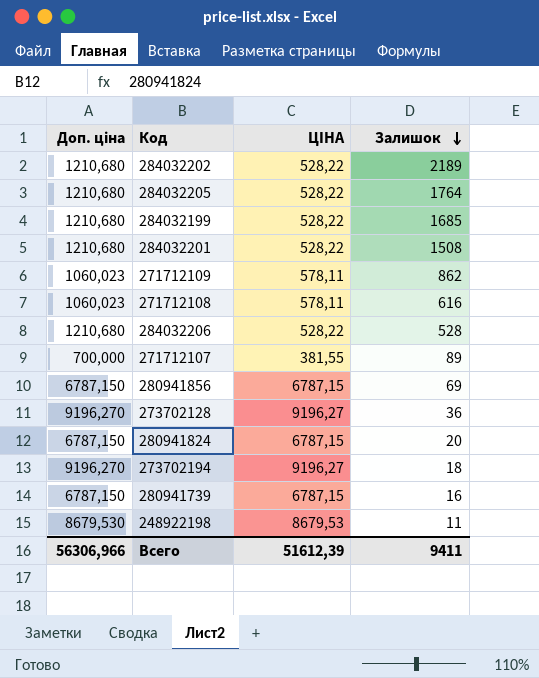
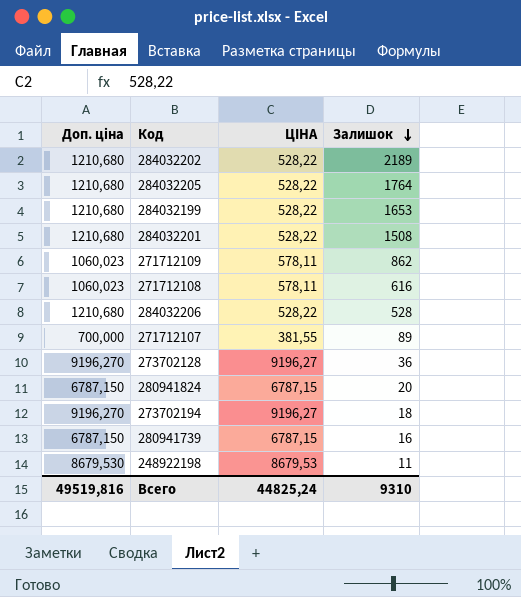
row 280941856: 6787,150 | 6787,15 | 69 -> none
284032199 | Залишок: 1685 -> 1653
Всего | Доп. ціна: 56306,966 -> 49519,816
Всего | ЦІНА: 51612,39 -> 44825,24
Всего | Залишок: 9411 -> 9310

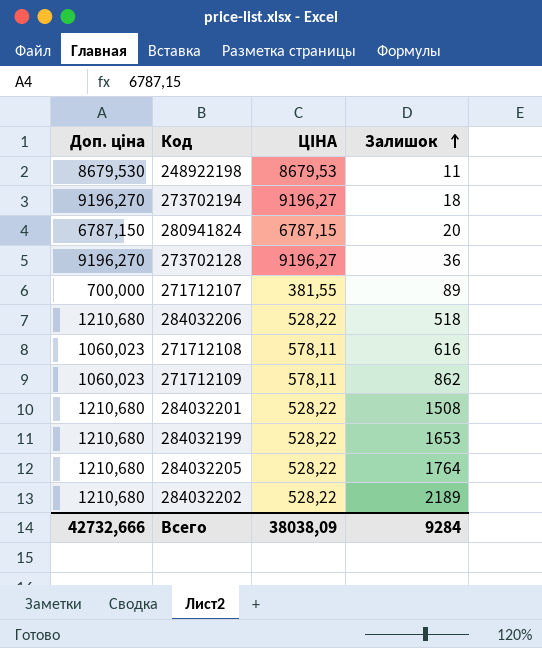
row order: Залишок descending -> Залишок ascending
row 280941739: 6787,150 | 6787,15 | 16 -> none
284032206 | Залишок: 528 -> 518
Всего | Доп. ціна: 49519,816 -> 42732,666
Всего | ЦІНА: 44825,24 -> 38038,09
Всего | Залишок: 9310 -> 9284

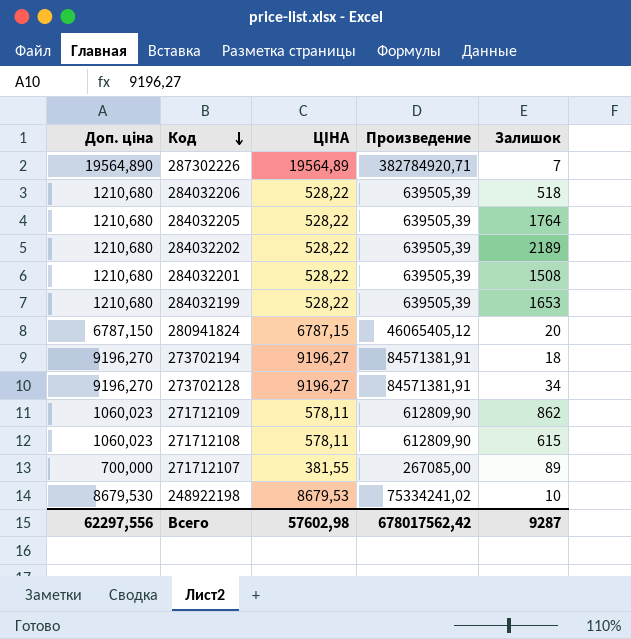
row order: Залишок ascending -> Код descending
column Произведение | formula: none -> [Доп. ціна] * [ЦІНА]
row 287302226: none -> 19564,890 | 19564,89 | 382784920,71 | 7
273702128 | Залишок: 36 -> 34
271712108 | Залишок: 616 -> 615
248922198 | Залишок: 11 -> 10
Всего | Доп. ціна: 42732,666 -> 62297,556
Всего | ЦІНА: 38038,09 -> 57602,98
Всего | Залишок: 9284 -> 9287

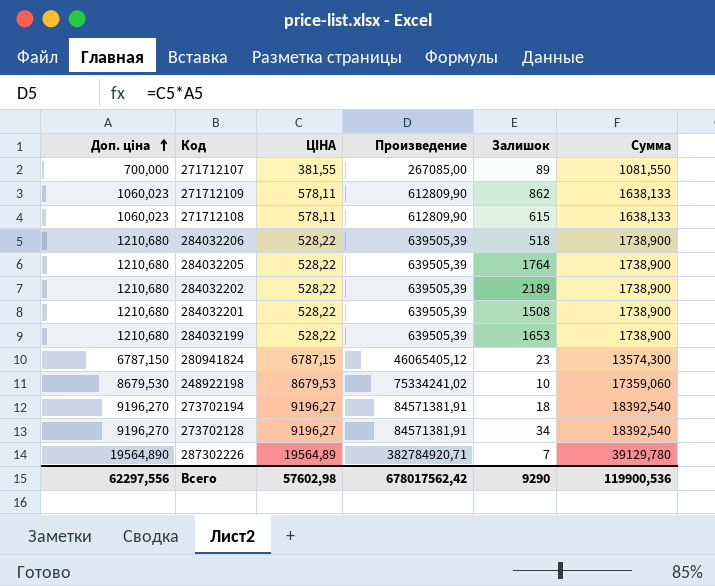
row order: Код descending -> Доп. ціна ascending
column Сумма | formula: none -> [Доп. ціна] + [ЦІНА]
280941824 | Залишок: 20 -> 23
Всего | Залишок: 9287 -> 9290

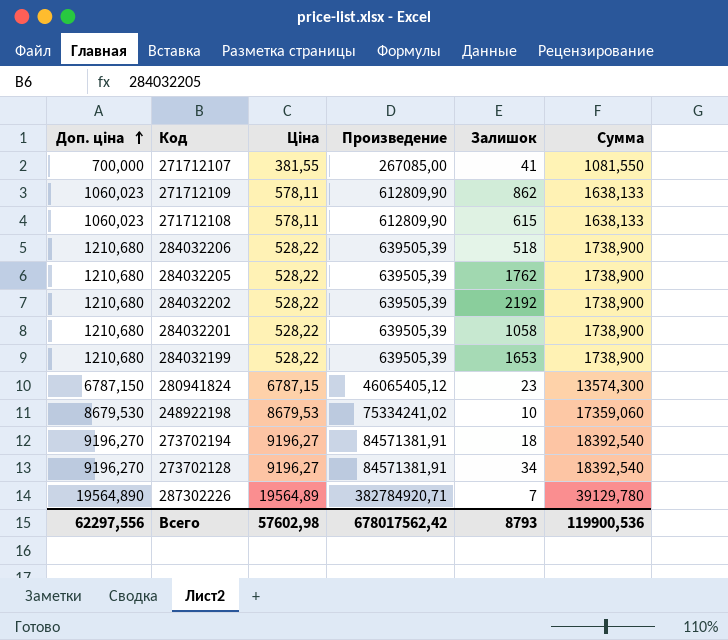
column name: ЦІНА -> Ціна
271712107 | Залишок: 89 -> 41
284032205 | Залишок: 1764 -> 1762
284032202 | Залишок: 2189 -> 2192
284032201 | Залишок: 1508 -> 1058
Всего | Залишок: 9290 -> 8793

